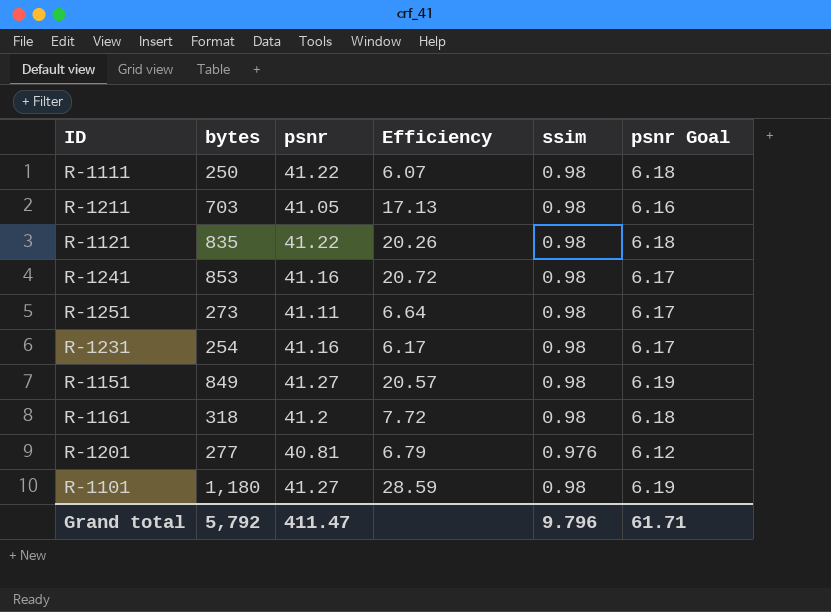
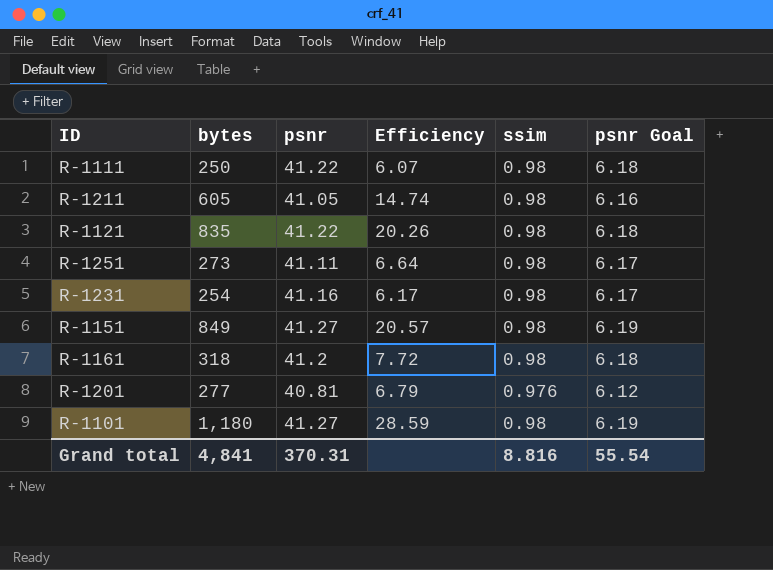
row R-1241: 853 | 41.16 | 20.72 | 0.98 | 6.17 -> none
R-1211 | bytes: 703 -> 605
R-1211 | Efficiency: 17.13 -> 14.74
Grand total | bytes: 5,792 -> 4,841
Grand total | psnr: 411.47 -> 370.31
Grand total | ssim: 9.796 -> 8.816
Grand total | psnr Goal: 61.71 -> 55.54

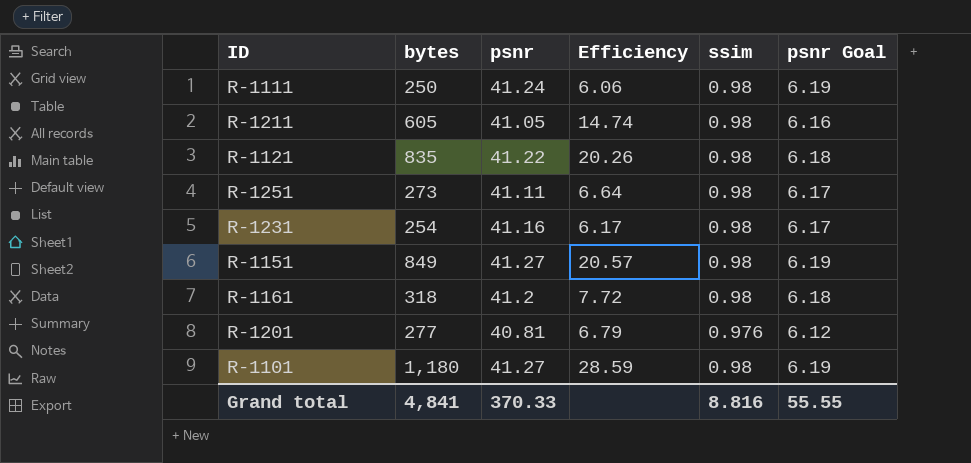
R-1111 | psnr: 41.22 -> 41.24
R-1111 | Efficiency: 6.07 -> 6.06
R-1111 | psnr Goal: 6.18 -> 6.19
Grand total | psnr: 370.31 -> 370.33
Grand total | psnr Goal: 55.54 -> 55.55

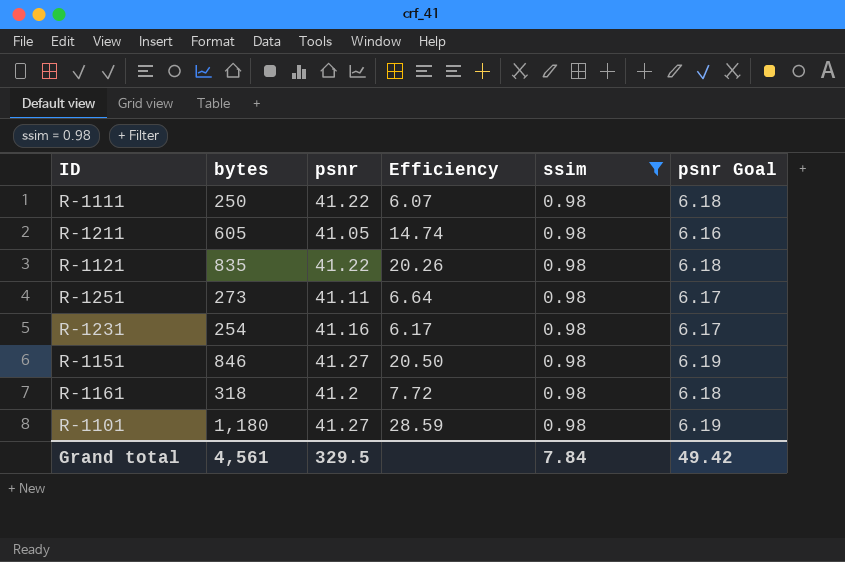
filter: none -> ssim = 0.98
R-1111 | psnr: 41.24 -> 41.22
R-1111 | Efficiency: 6.06 -> 6.07
R-1111 | psnr Goal: 6.19 -> 6.18
R-1151 | bytes: 849 -> 846
R-1151 | Efficiency: 20.57 -> 20.50
Grand total | bytes: 4,841 -> 4,561
Grand total | psnr: 370.33 -> 329.5
Grand total | ssim: 8.816 -> 7.84
Grand total | psnr Goal: 55.55 -> 49.42

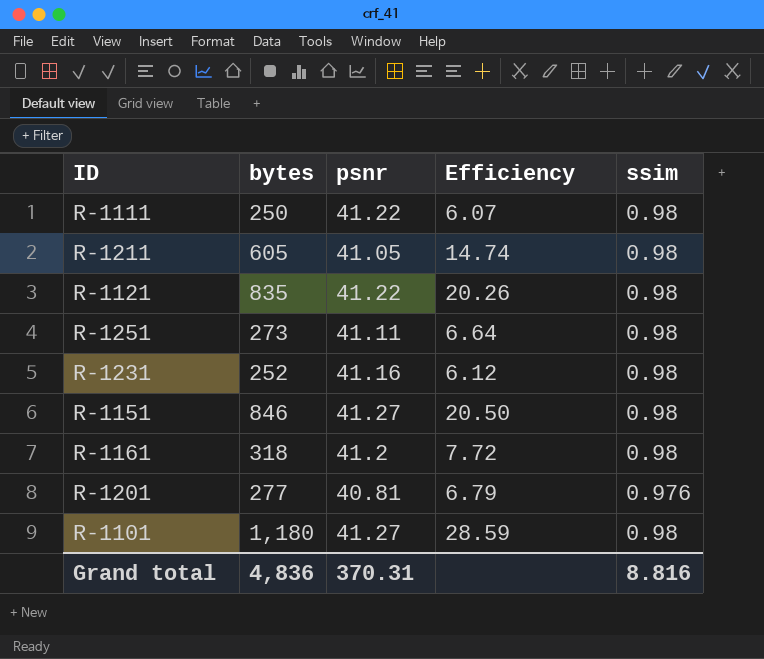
filter: ssim = 0.98 -> none
column psnr Goal | formula: [psnr] * 0.15 -> none
R-1231 | bytes: 254 -> 252
R-1231 | Efficiency: 6.17 -> 6.12
Grand total | bytes: 4,561 -> 4,836
Grand total | psnr: 329.5 -> 370.31
Grand total | ssim: 7.84 -> 8.816

